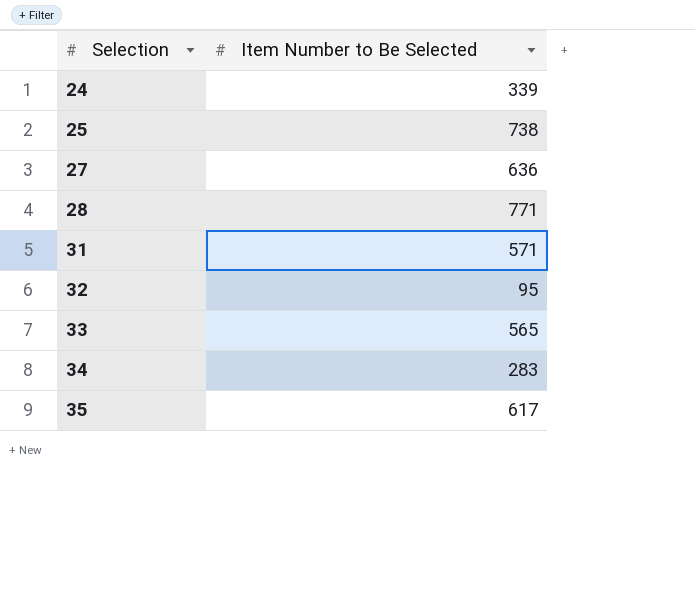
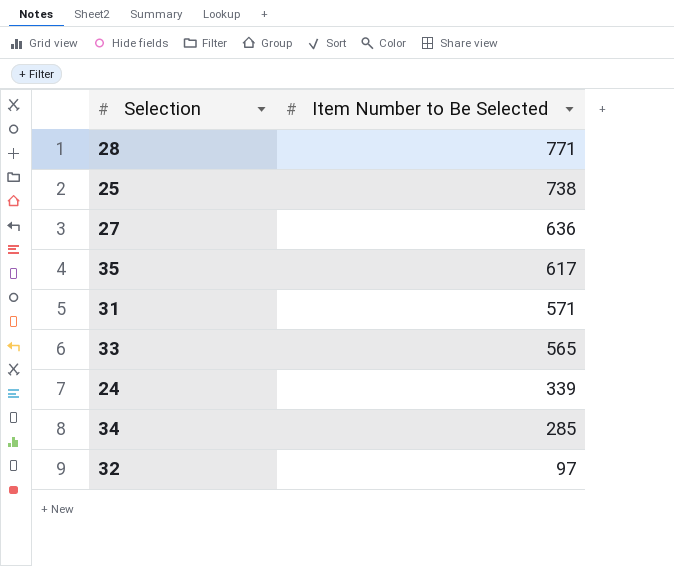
row order: Selection ascending -> Item Number to Be Selected descending
34 | Item Number to Be Selected: 283 -> 285
32 | Item Number to Be Selected: 95 -> 97

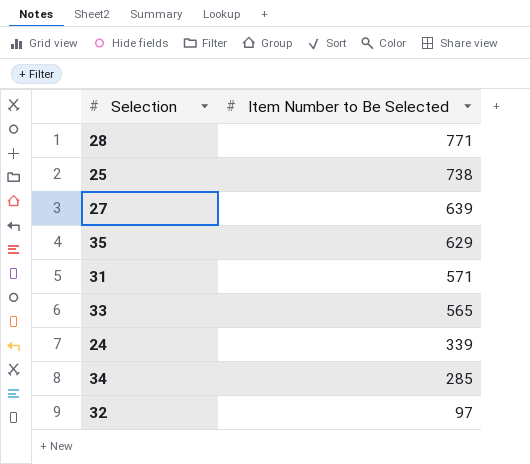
27 | Item Number to Be Selected: 636 -> 639
35 | Item Number to Be Selected: 617 -> 629

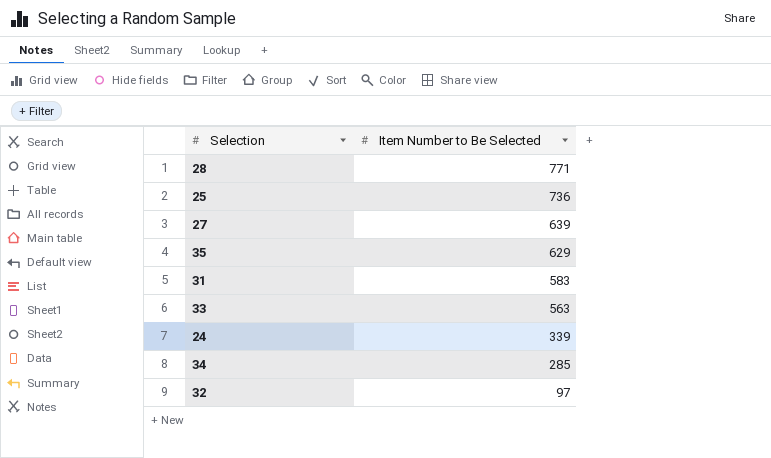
25 | Item Number to Be Selected: 738 -> 736
31 | Item Number to Be Selected: 571 -> 583
33 | Item Number to Be Selected: 565 -> 563

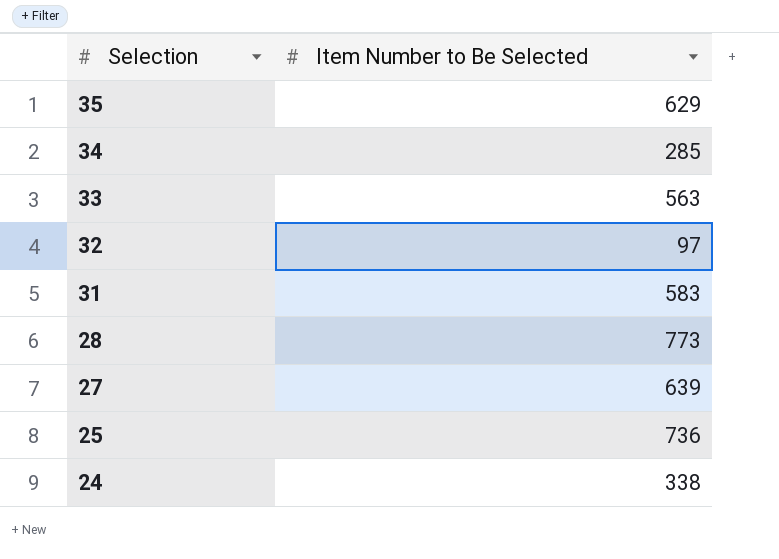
row order: Item Number to Be Selected descending -> Selection descending
28 | Item Number to Be Selected: 771 -> 773
24 | Item Number to Be Selected: 339 -> 338

